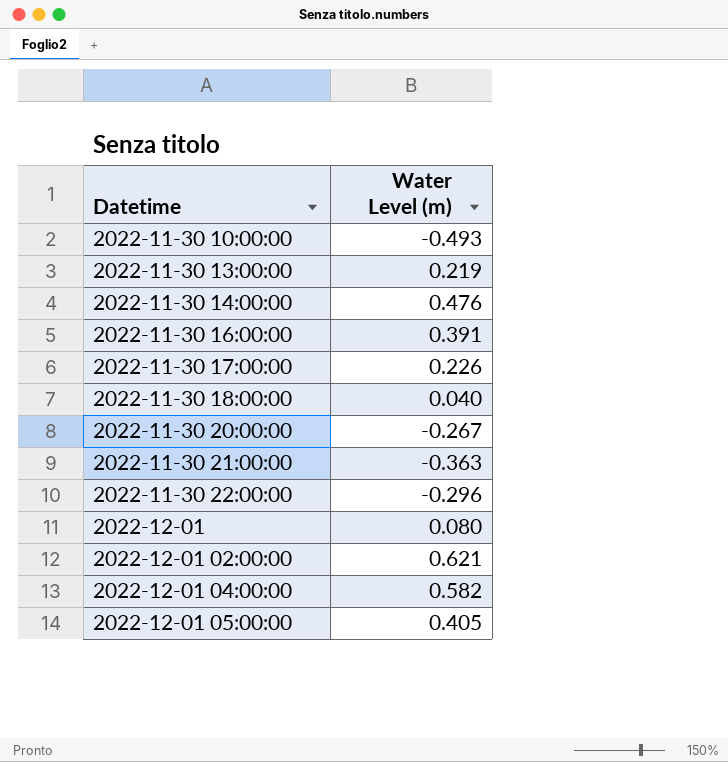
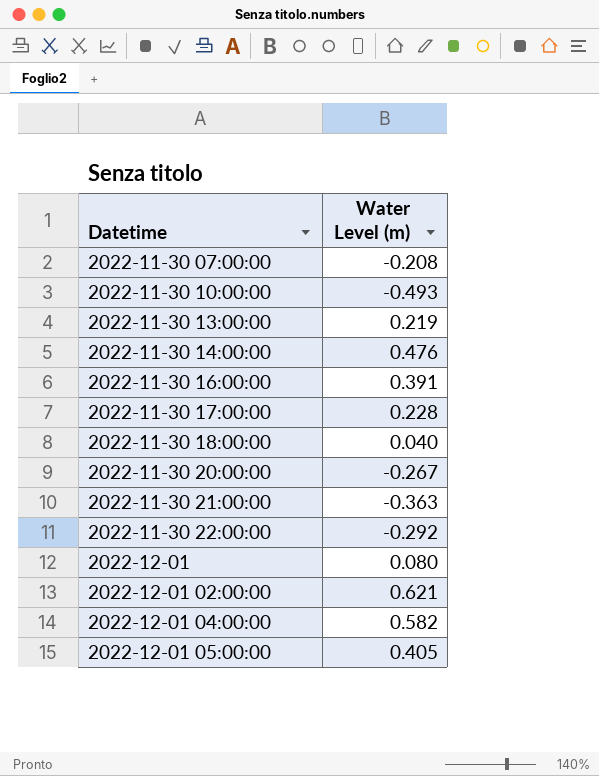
row 2022-11-30 07:00:00: none -> -0.208
2022-11-30 17:00:00 | Water Level (m): 0.226 -> 0.228
2022-11-30 22:00:00 | Water Level (m): -0.296 -> -0.292

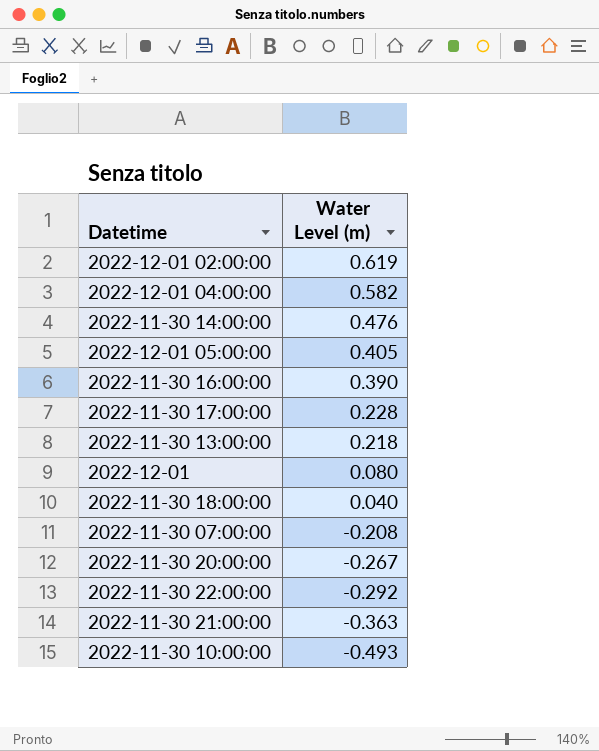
row order: Datetime ascending -> Water Level (m) descending
2022-12-01 02:00:00 | Water Level (m): 0.621 -> 0.619
2022-11-30 16:00:00 | Water Level (m): 0.391 -> 0.390
2022-11-30 13:00:00 | Water Level (m): 0.219 -> 0.218

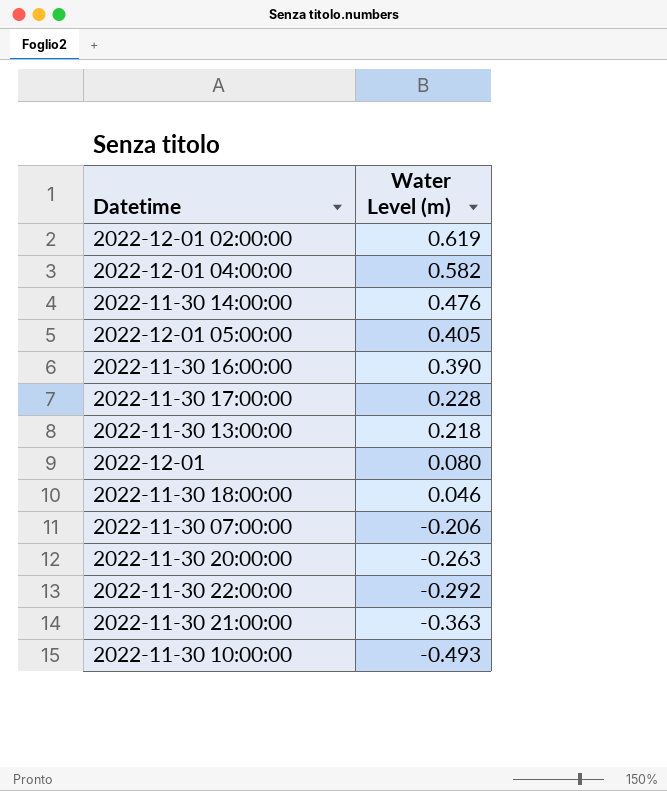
2022-11-30 18:00:00 | Water Level (m): 0.040 -> 0.046
2022-11-30 07:00:00 | Water Level (m): -0.208 -> -0.206
2022-11-30 20:00:00 | Water Level (m): -0.267 -> -0.263

